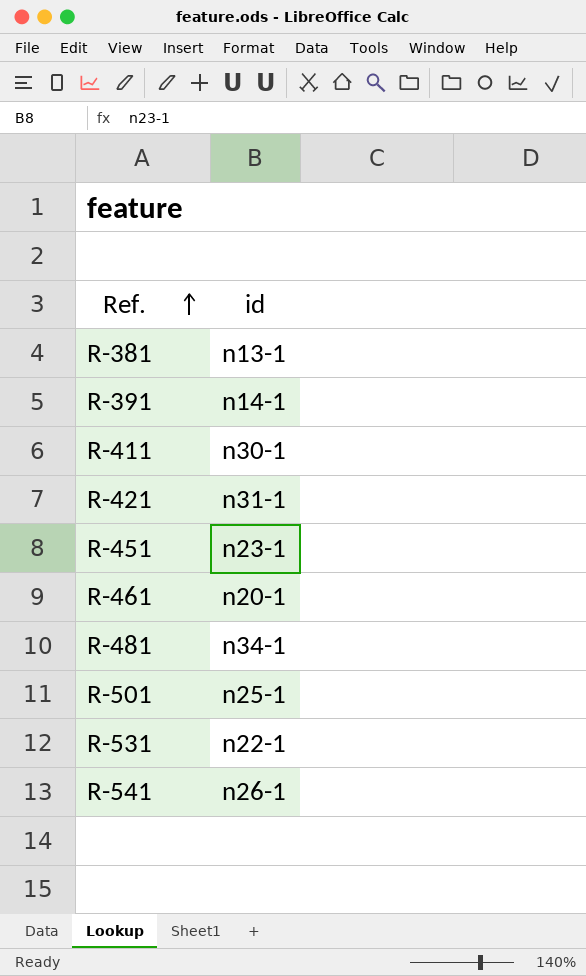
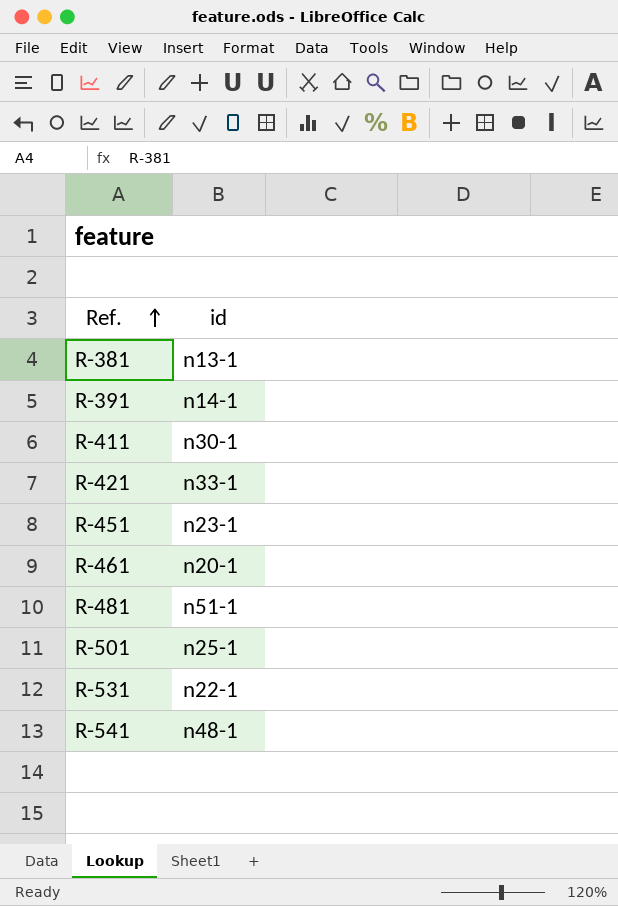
R-421 | id: n31-1 -> n33-1
R-481 | id: n34-1 -> n51-1
R-541 | id: n26-1 -> n48-1

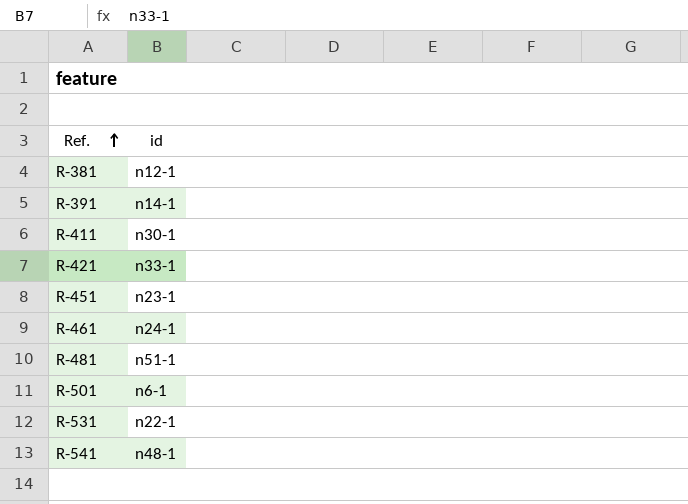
R-381 | id: n13-1 -> n12-1
R-461 | id: n20-1 -> n24-1
R-501 | id: n25-1 -> n6-1

